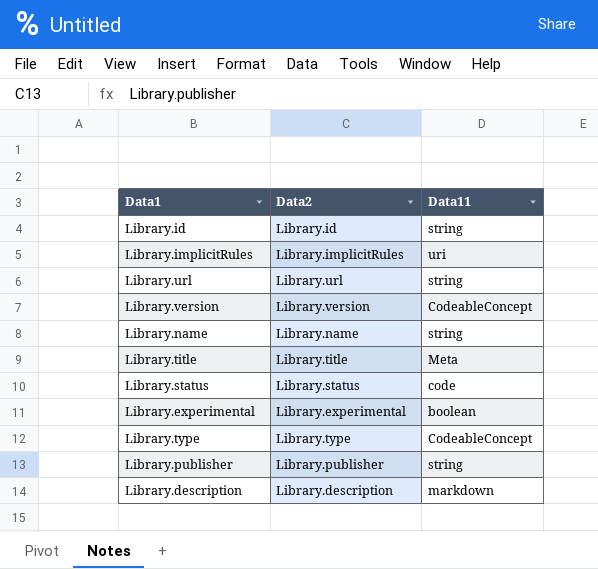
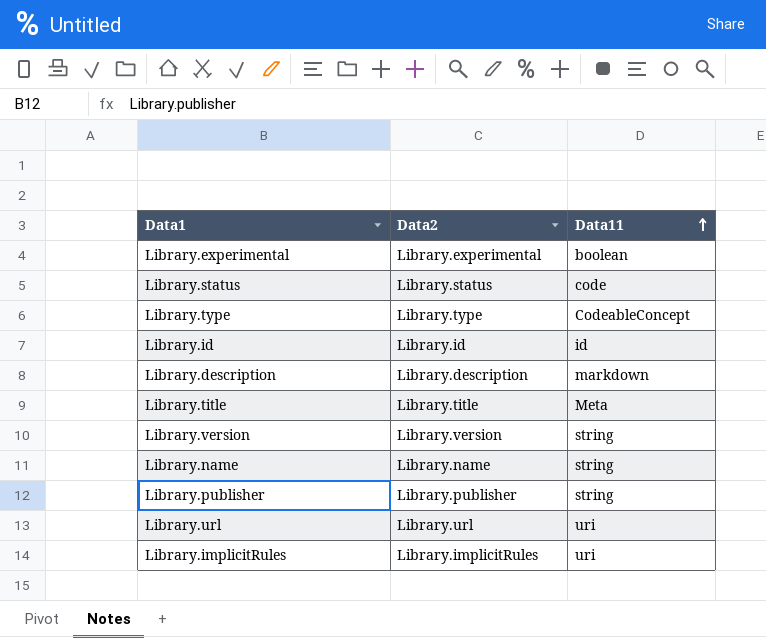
row order: none -> Data11 ascending
Library.id | Data11: string -> id
Library.version | Data11: CodeableConcept -> string
Library.url | Data11: string -> uri

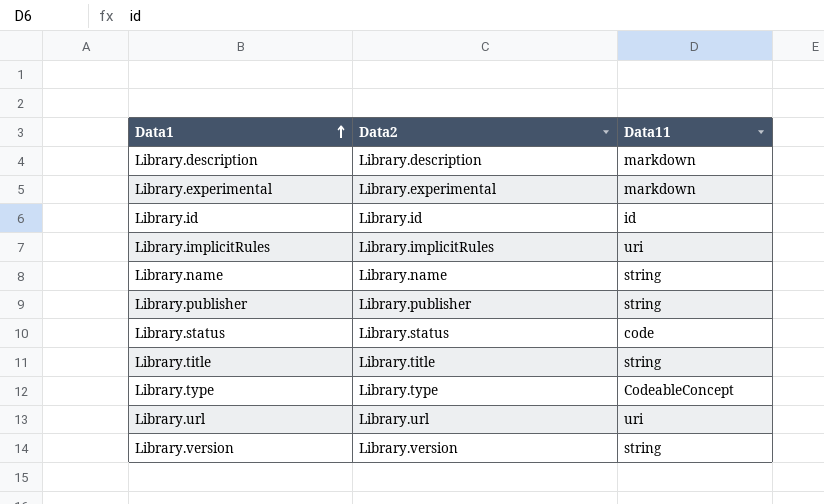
row order: Data11 ascending -> Data1 ascending
Library.experimental | Data11: boolean -> markdown
Library.title | Data11: Meta -> string

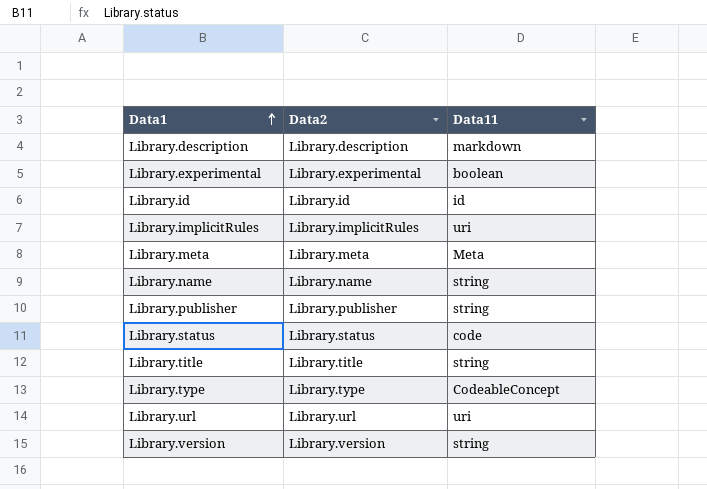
Library.experimental | Data11: markdown -> boolean
row Library.meta: none -> Library.meta | Meta

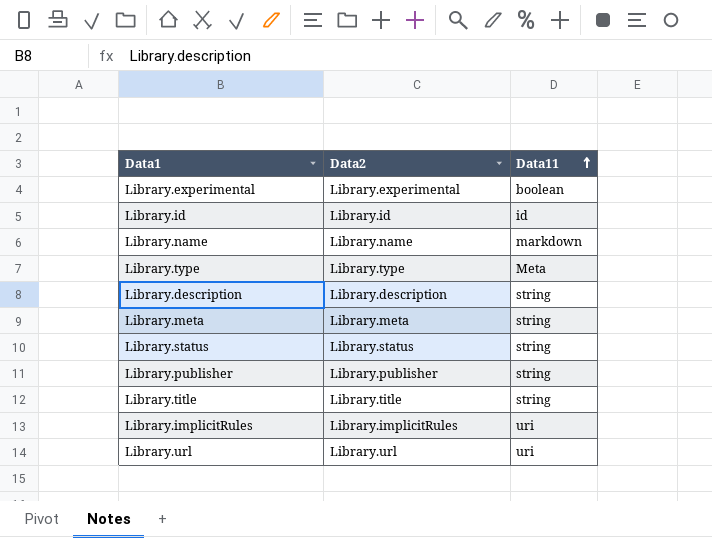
row order: Data1 ascending -> Data11 ascending
row Library.version: Library.version | string -> none
Library.name | Data11: string -> markdown
Library.type | Data11: CodeableConcept -> Meta
Library.description | Data11: markdown -> string
Library.meta | Data11: Meta -> string
Library.status | Data11: code -> string

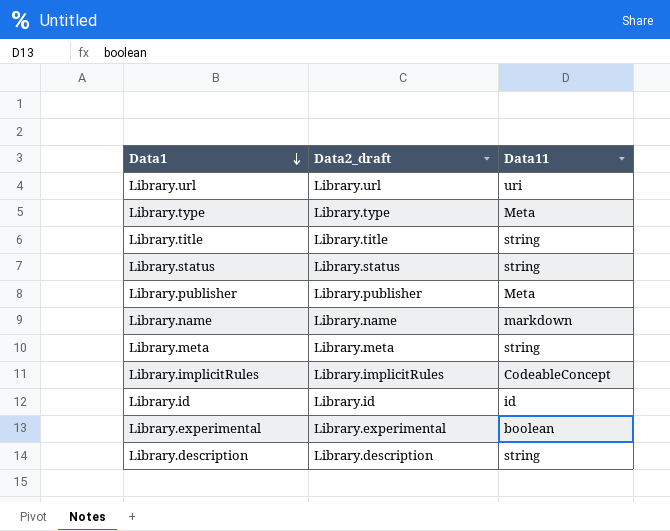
row order: Data11 ascending -> Data1 descending
column name: Data2 -> Data2_draft
Library.publisher | Data11: string -> Meta
Library.implicitRules | Data11: uri -> CodeableConcept

